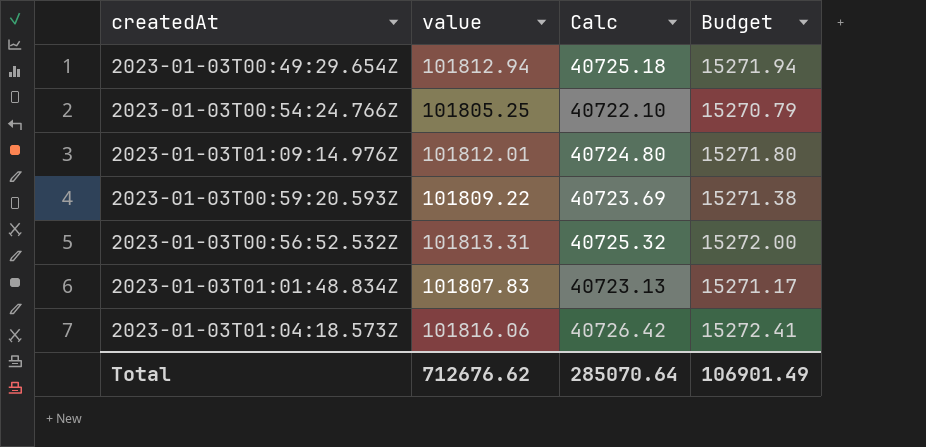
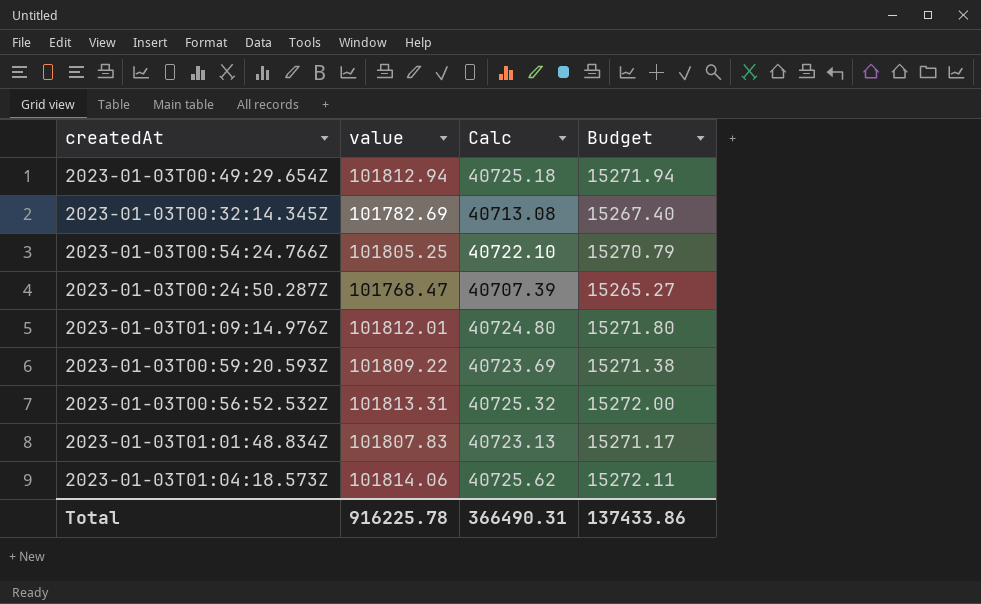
row 2023-01-03T00:32:14.345Z: none -> 101782.69 | 40713.08 | 15267.40
row 2023-01-03T00:24:50.287Z: none -> 101768.47 | 40707.39 | 15265.27
2023-01-03T01:04:18.573Z | value: 101816.06 -> 101814.06
2023-01-03T01:04:18.573Z | Calc: 40726.42 -> 40725.62
2023-01-03T01:04:18.573Z | Budget: 15272.41 -> 15272.11
Total | value: 712676.62 -> 916225.78
Total | Calc: 285070.64 -> 366490.31
Total | Budget: 106901.49 -> 137433.86

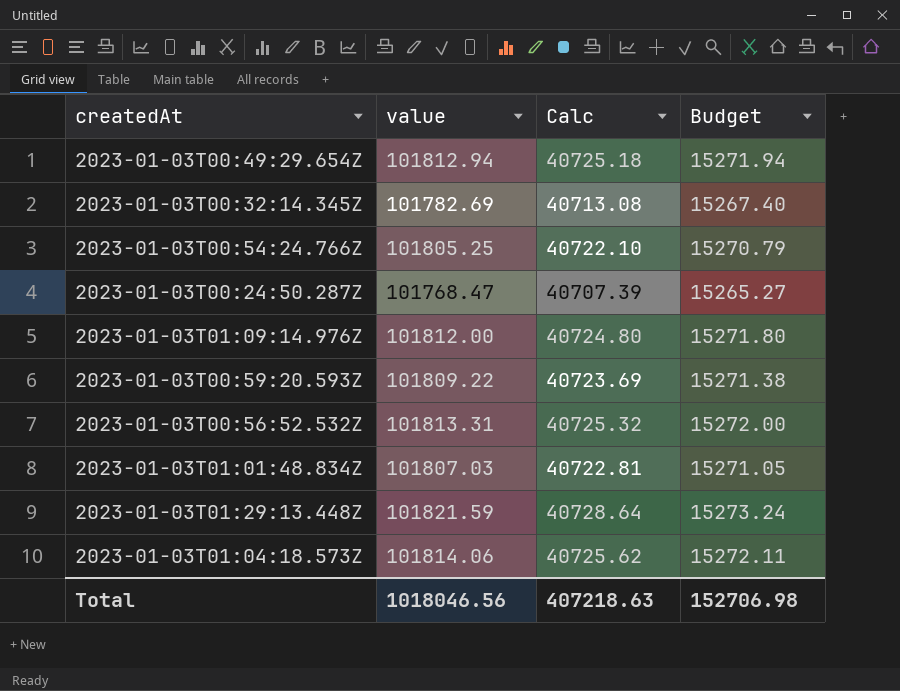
2023-01-03T01:09:14.976Z | value: 101812.01 -> 101812.00
2023-01-03T01:01:48.834Z | value: 101807.83 -> 101807.03
2023-01-03T01:01:48.834Z | Calc: 40723.13 -> 40722.81
2023-01-03T01:01:48.834Z | Budget: 15271.17 -> 15271.05
row 2023-01-03T01:29:13.448Z: none -> 101821.59 | 40728.64 | 15273.24
Total | value: 916225.78 -> 1018046.56
Total | Calc: 366490.31 -> 407218.63
Total | Budget: 137433.86 -> 152706.98

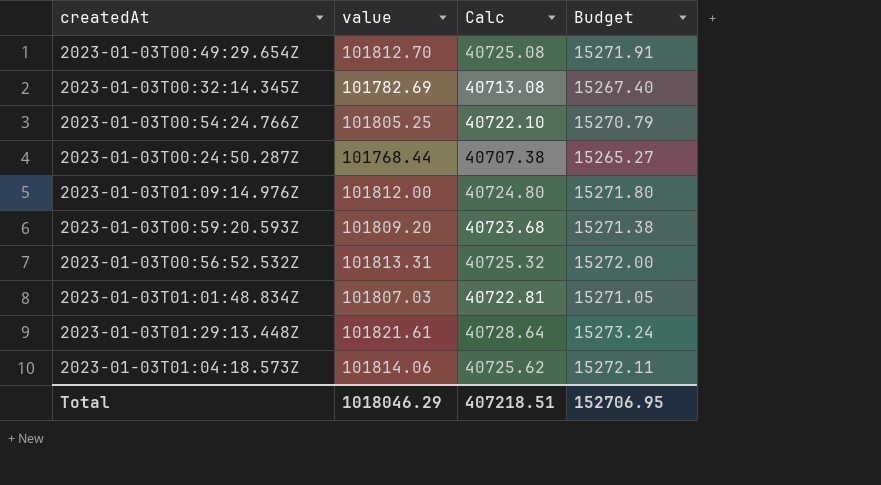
2023-01-03T00:49:29.654Z | value: 101812.94 -> 101812.70
2023-01-03T00:49:29.654Z | Calc: 40725.18 -> 40725.08
2023-01-03T00:49:29.654Z | Budget: 15271.94 -> 15271.91
2023-01-03T00:24:50.287Z | value: 101768.47 -> 101768.44
2023-01-03T00:24:50.287Z | Calc: 40707.39 -> 40707.38
2023-01-03T00:59:20.593Z | value: 101809.22 -> 101809.20
2023-01-03T00:59:20.593Z | Calc: 40723.69 -> 40723.68
2023-01-03T01:29:13.448Z | value: 101821.59 -> 101821.61
Total | value: 1018046.56 -> 1018046.29
Total | Calc: 407218.63 -> 407218.51
Total | Budget: 152706.98 -> 152706.95

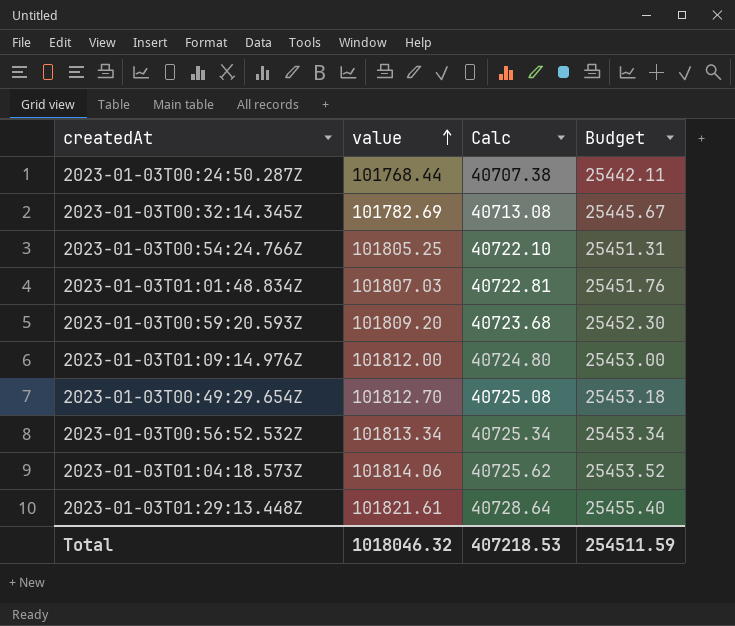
row order: none -> value ascending
column Budget | formula: [value] * 0.15 -> [value] * 0.25
2023-01-03T00:56:52.532Z | value: 101813.31 -> 101813.34
2023-01-03T00:56:52.532Z | Calc: 40725.32 -> 40725.34
Total | value: 1018046.29 -> 1018046.32
Total | Calc: 407218.51 -> 407218.53
Total | Budget: 152706.95 -> 254511.59

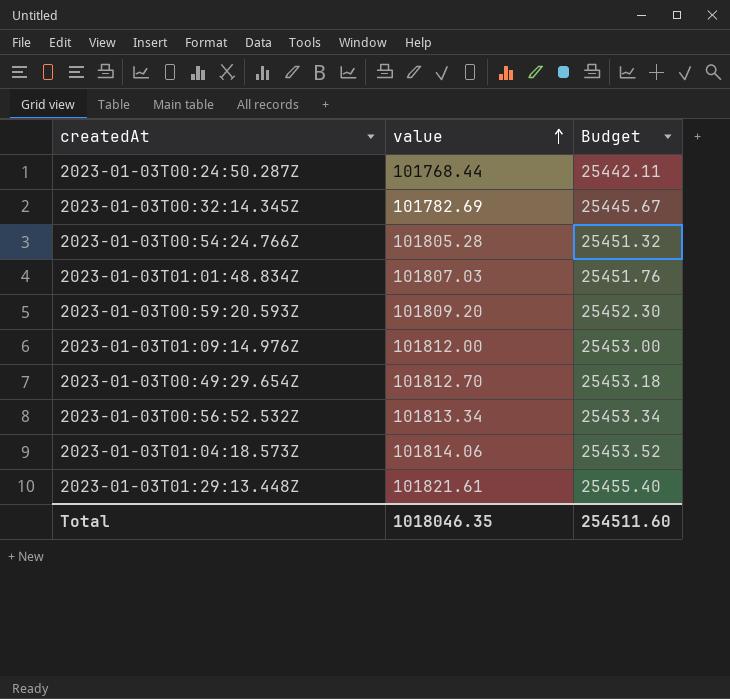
column Calc | formula: [value] * 0.4 -> none
2023-01-03T00:54:24.766Z | value: 101805.25 -> 101805.28
2023-01-03T00:54:24.766Z | Budget: 25451.31 -> 25451.32
Total | value: 1018046.32 -> 1018046.35
Total | Budget: 254511.59 -> 254511.60

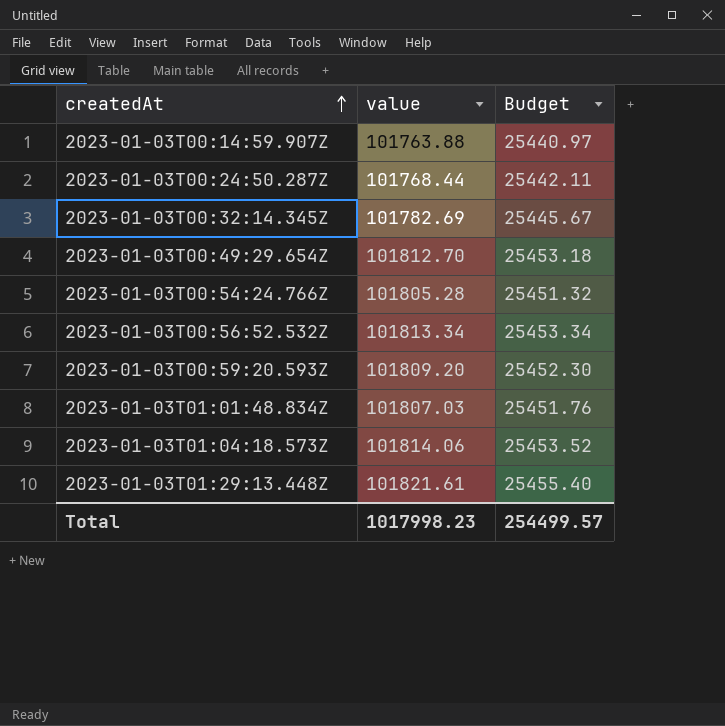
row order: value ascending -> createdAt ascending
row 2023-01-03T01:09:14.976Z: 101812.00 | 25453.00 -> none
row 2023-01-03T00:14:59.907Z: none -> 101763.88 | 25440.97
Total | value: 1018046.35 -> 1017998.23
Total | Budget: 254511.60 -> 254499.57

